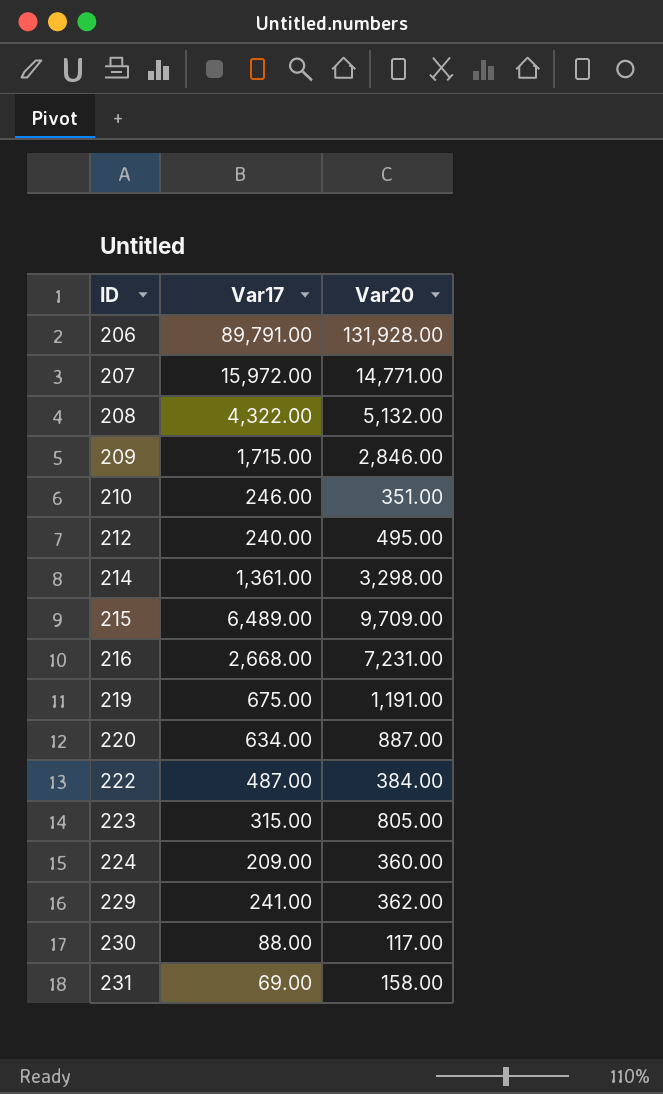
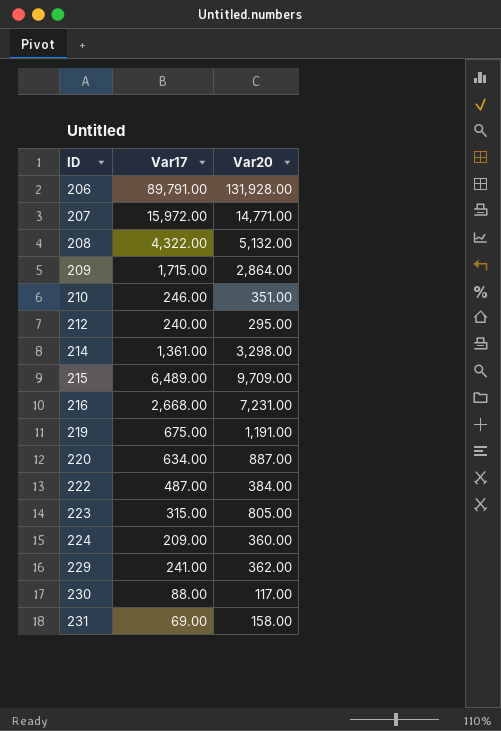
209 | Var20: 2,846.00 -> 2,864.00
212 | Var20: 495.00 -> 295.00

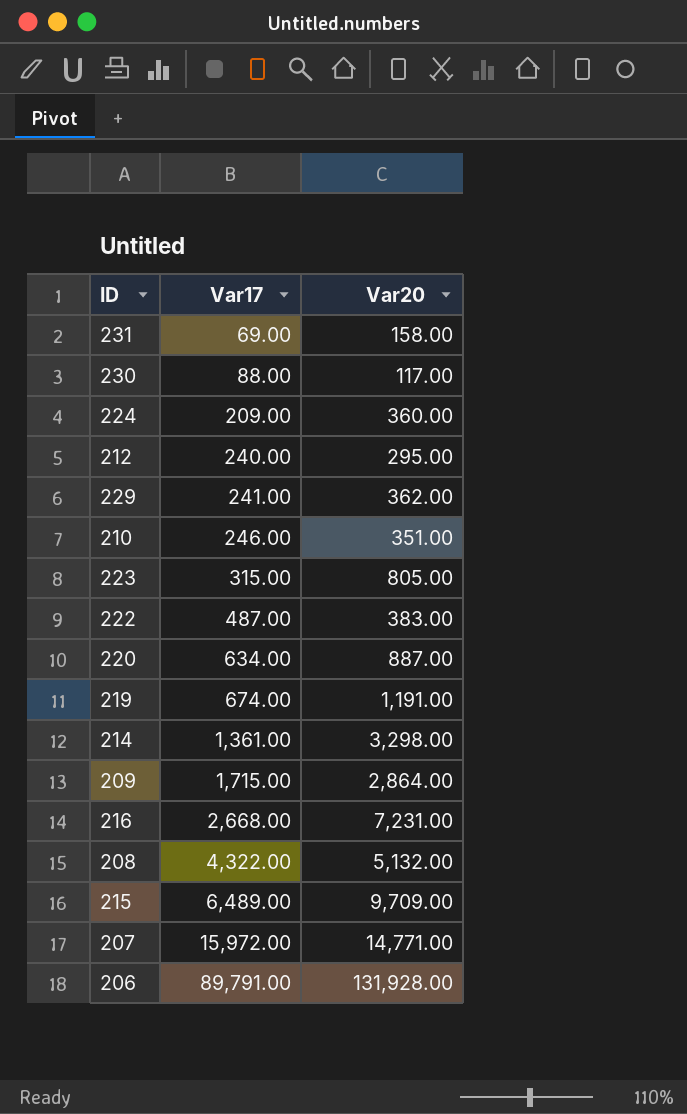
row order: ID ascending -> Var17 ascending
222 | Var20: 384.00 -> 383.00
219 | Var17: 675.00 -> 674.00

